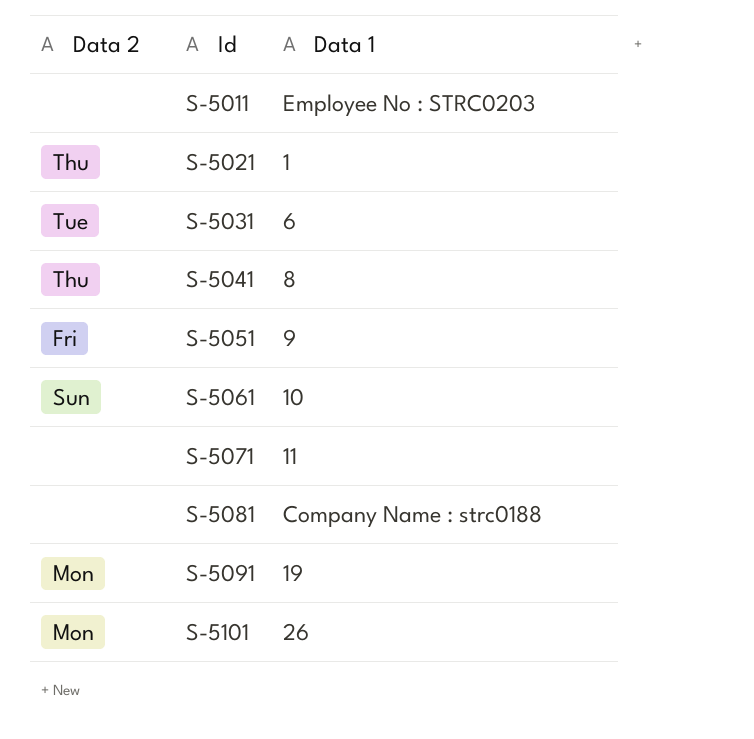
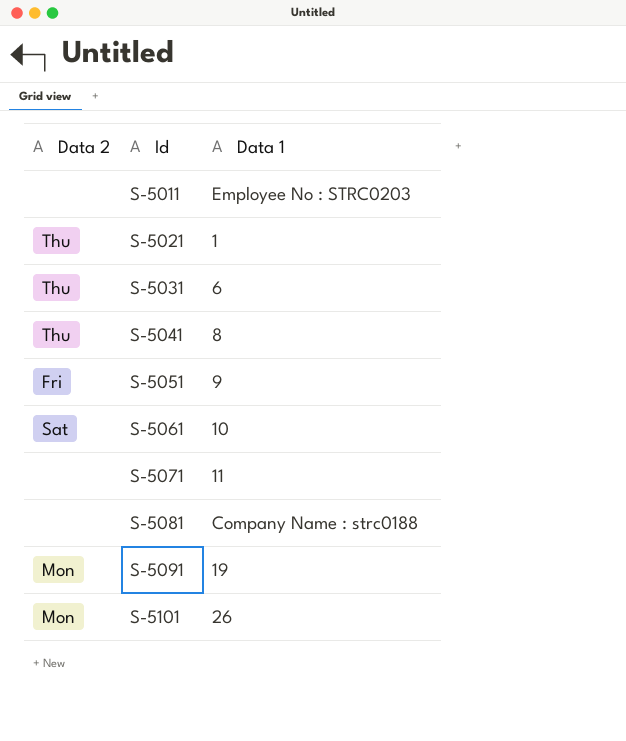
S-5031 | Data 2: Tue -> Thu
S-5061 | Data 2: Sun -> Sat

